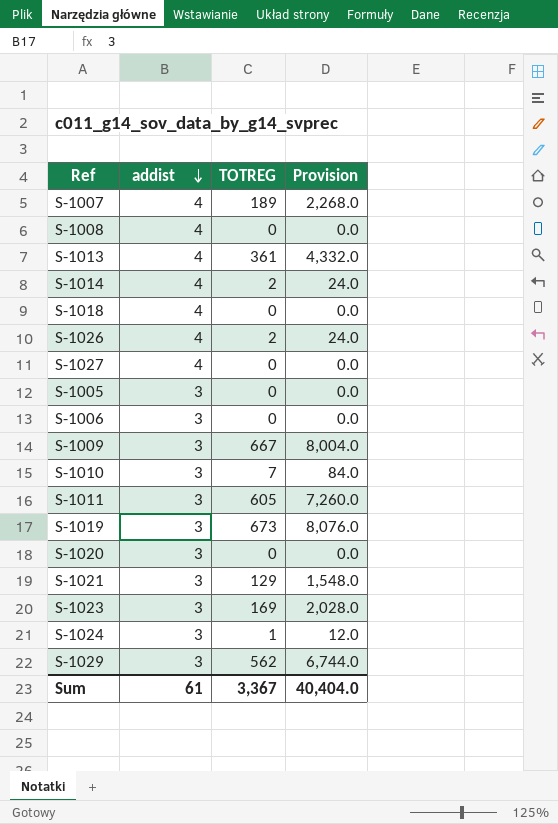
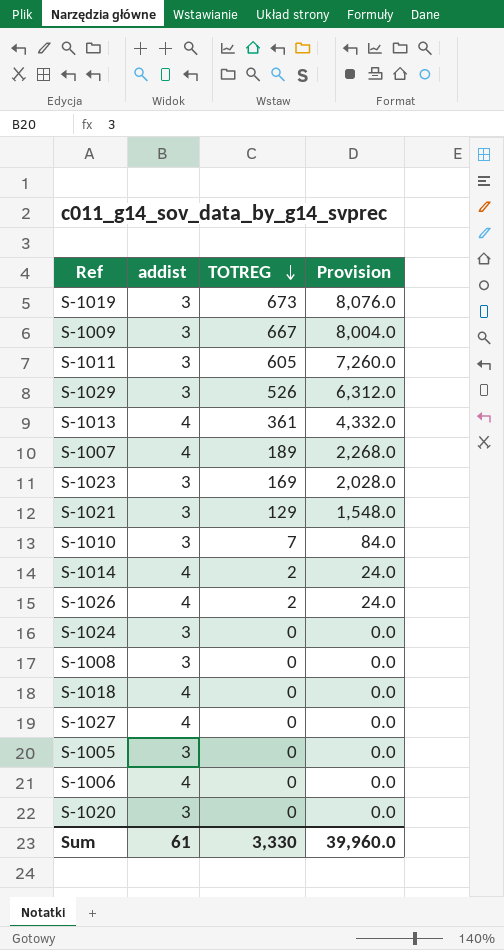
row order: addist descending -> TOTREG descending
S-1029 | TOTREG: 562 -> 526
S-1029 | Provision: 6,744.0 -> 6,312.0
S-1024 | TOTREG: 1 -> 0
S-1024 | Provision: 12.0 -> 0.0
S-1008 | addist: 4 -> 3
S-1006 | addist: 3 -> 4
Sum | TOTREG: 3,367 -> 3,330
Sum | Provision: 40,404.0 -> 39,960.0

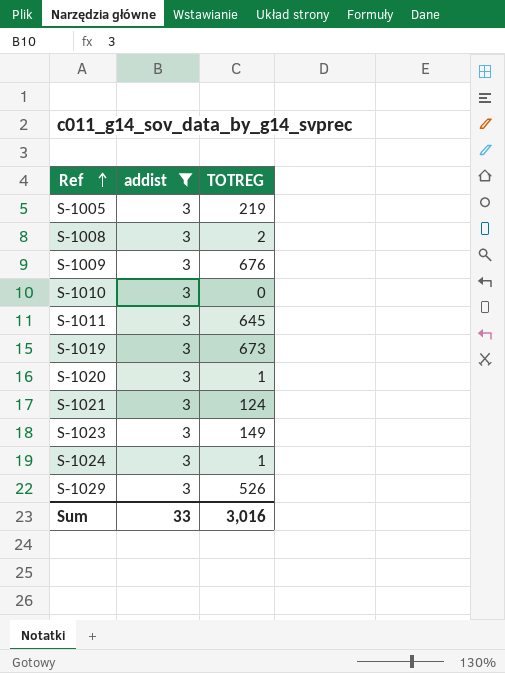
filter: none -> addist = 3
row order: TOTREG descending -> Ref ascending
column Provision | formula: [TOTREG] * 12 -> none
S-1005 | TOTREG: 0 -> 219
S-1008 | TOTREG: 0 -> 2
S-1009 | TOTREG: 667 -> 676
S-1010 | TOTREG: 7 -> 0
S-1011 | TOTREG: 605 -> 645
S-1020 | TOTREG: 0 -> 1
S-1021 | TOTREG: 129 -> 124
S-1023 | TOTREG: 169 -> 149
S-1024 | TOTREG: 0 -> 1
Sum | addist: 61 -> 33
Sum | TOTREG: 3,330 -> 3,016

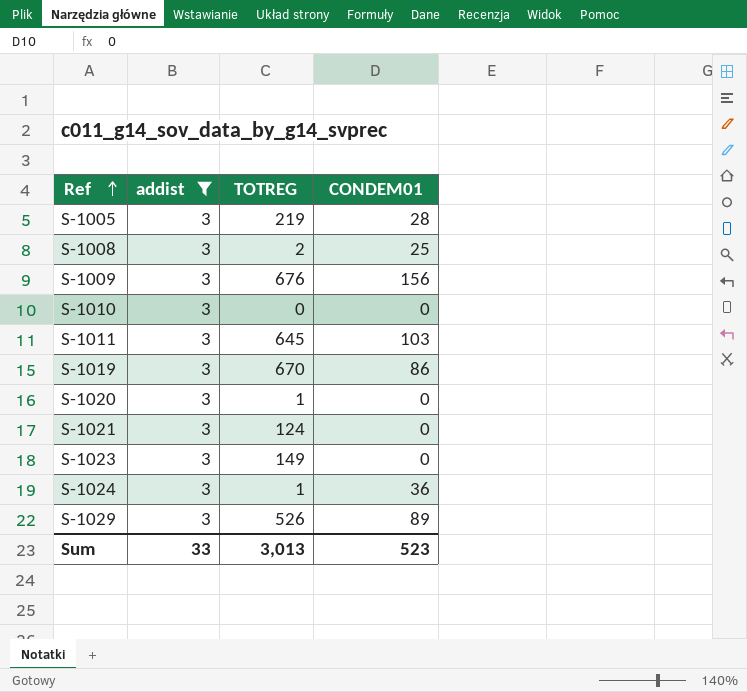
column CONDEM01 | position: none -> 4
S-1019 | TOTREG: 673 -> 670
Sum | TOTREG: 3,016 -> 3,013

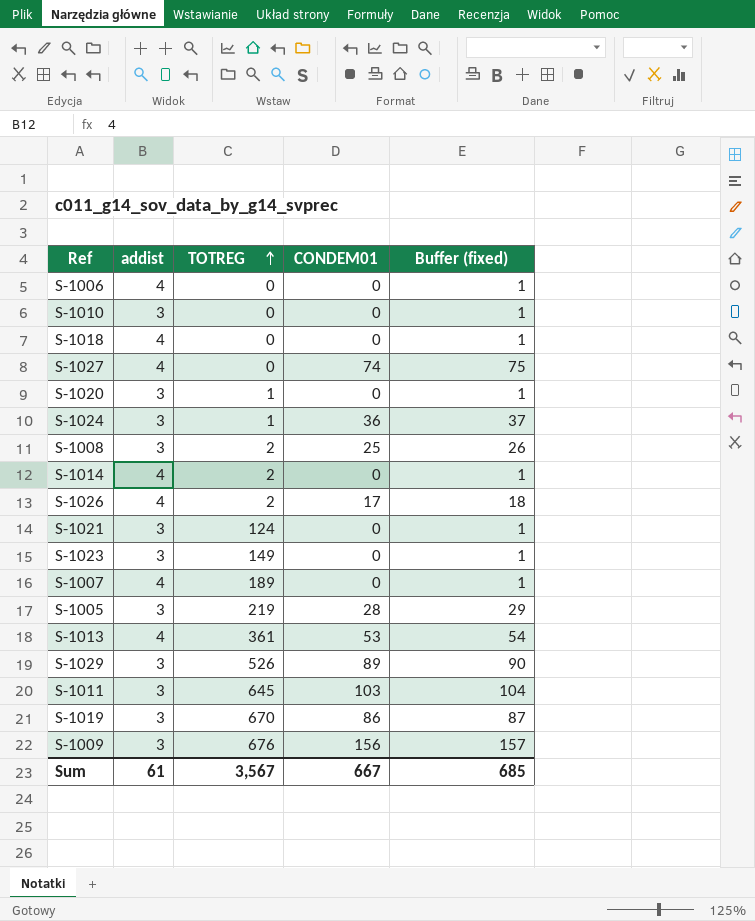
filter: addist = 3 -> none
row order: Ref ascending -> TOTREG ascending
column Buffer (fixed) | formula: none -> [CONDEM01] + 1
Sum | addist: 33 -> 61
Sum | TOTREG: 3,013 -> 3,567
Sum | CONDEM01: 523 -> 667

